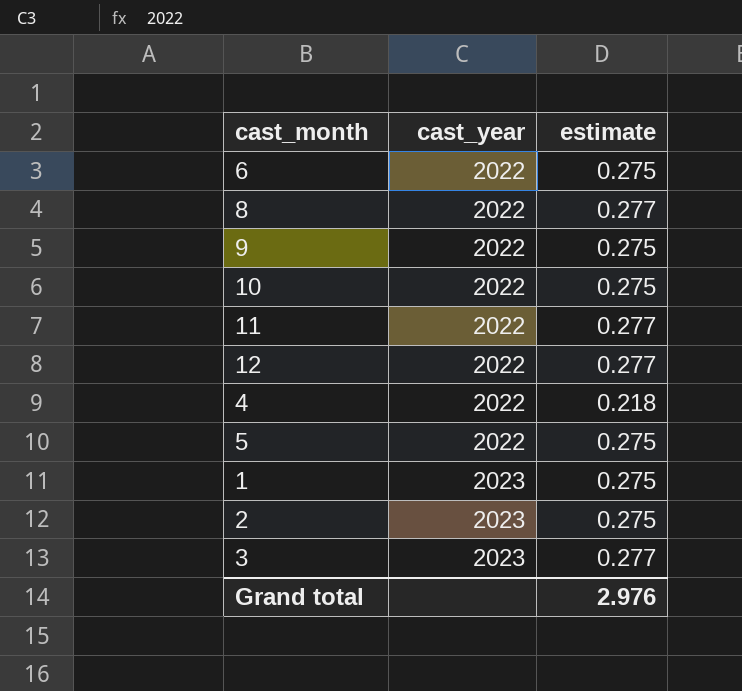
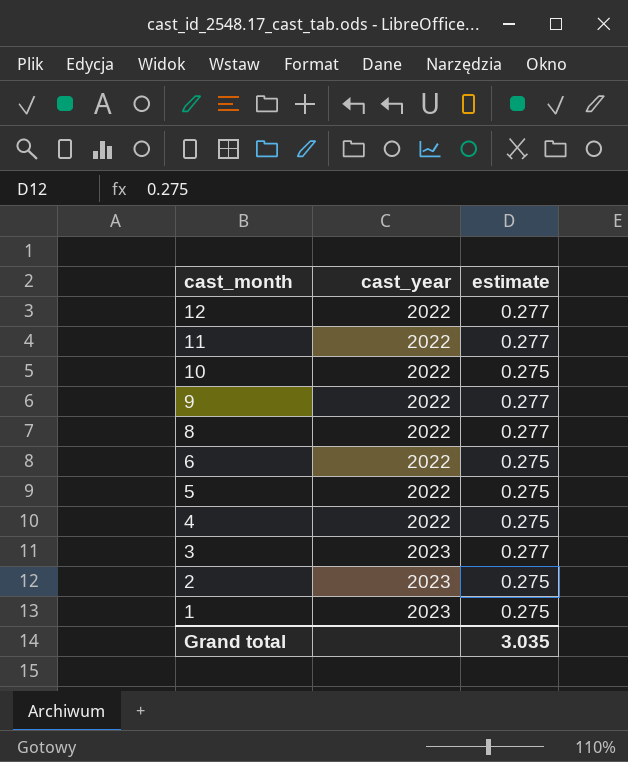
row order: cast_year ascending -> cast_month descending
9 | estimate: 0.275 -> 0.277
4 | estimate: 0.218 -> 0.275
Grand total | estimate: 2.976 -> 3.035

